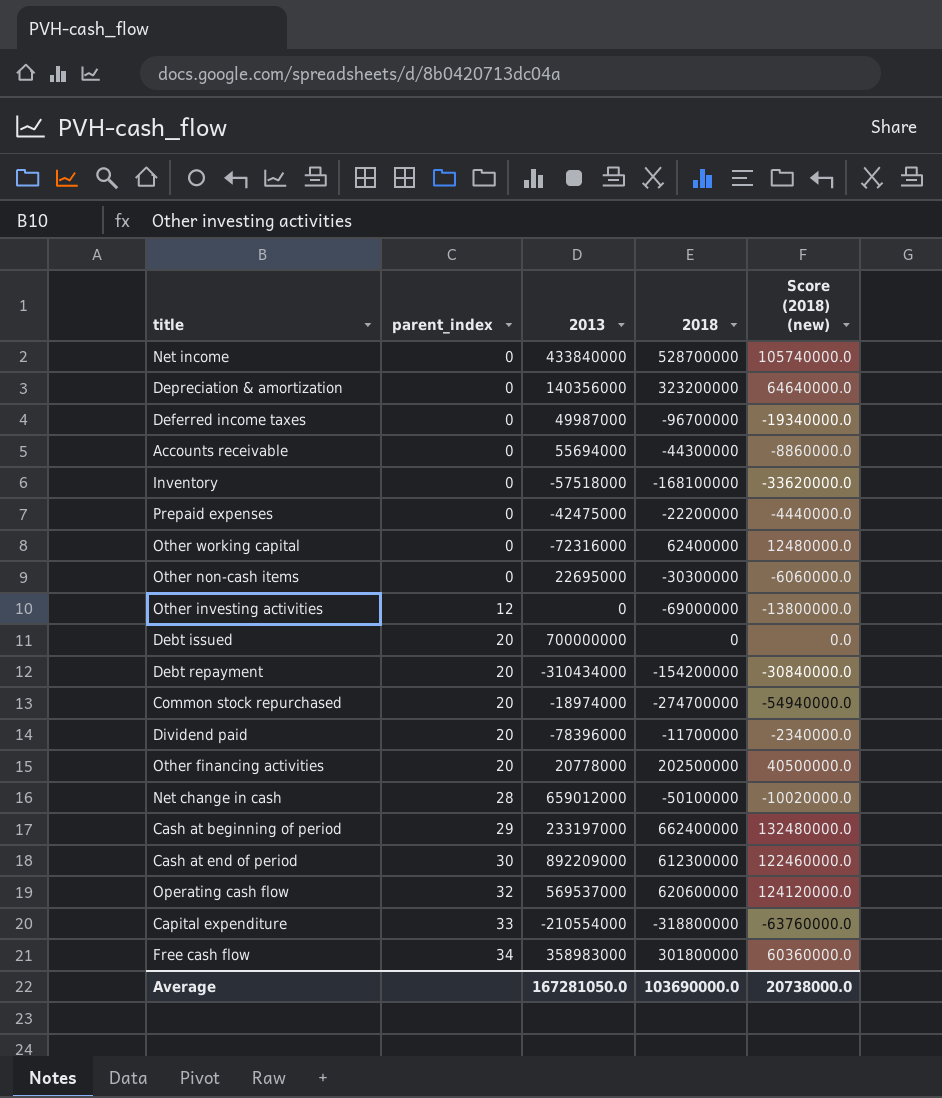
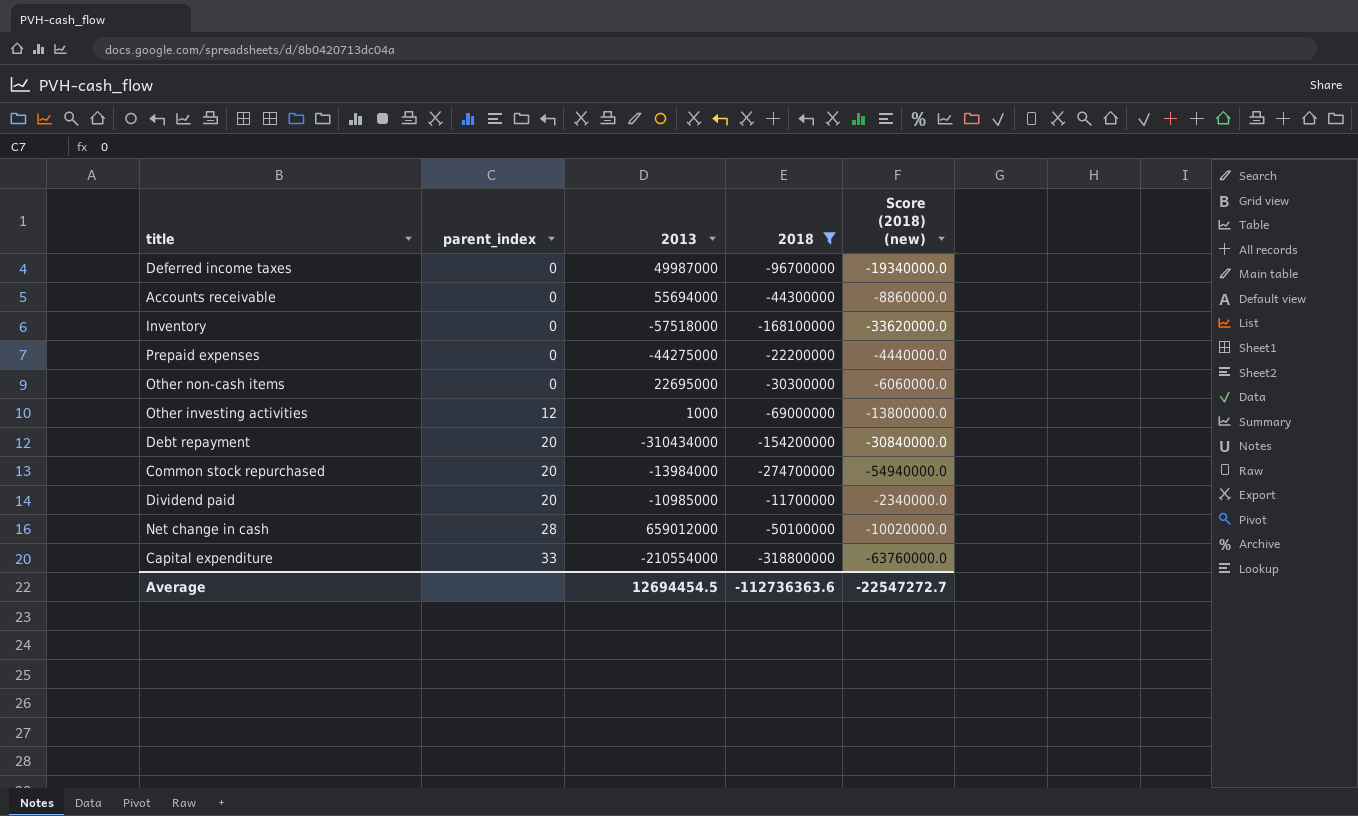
filter: none -> 2018 <= -11700000
Prepaid expenses | 2013: -42475000 -> -44275000
Other investing activities | 2013: 0 -> 1000
Common stock repurchased | 2013: -18974000 -> -13984000
Dividend paid | 2013: -78396000 -> -10985000
Average | 2013: 167281050.0 -> 12694454.5
Average | 2018: 103690000.0 -> -112736363.6
Average | Score (2018) (new): 20738000.0 -> -22547272.7

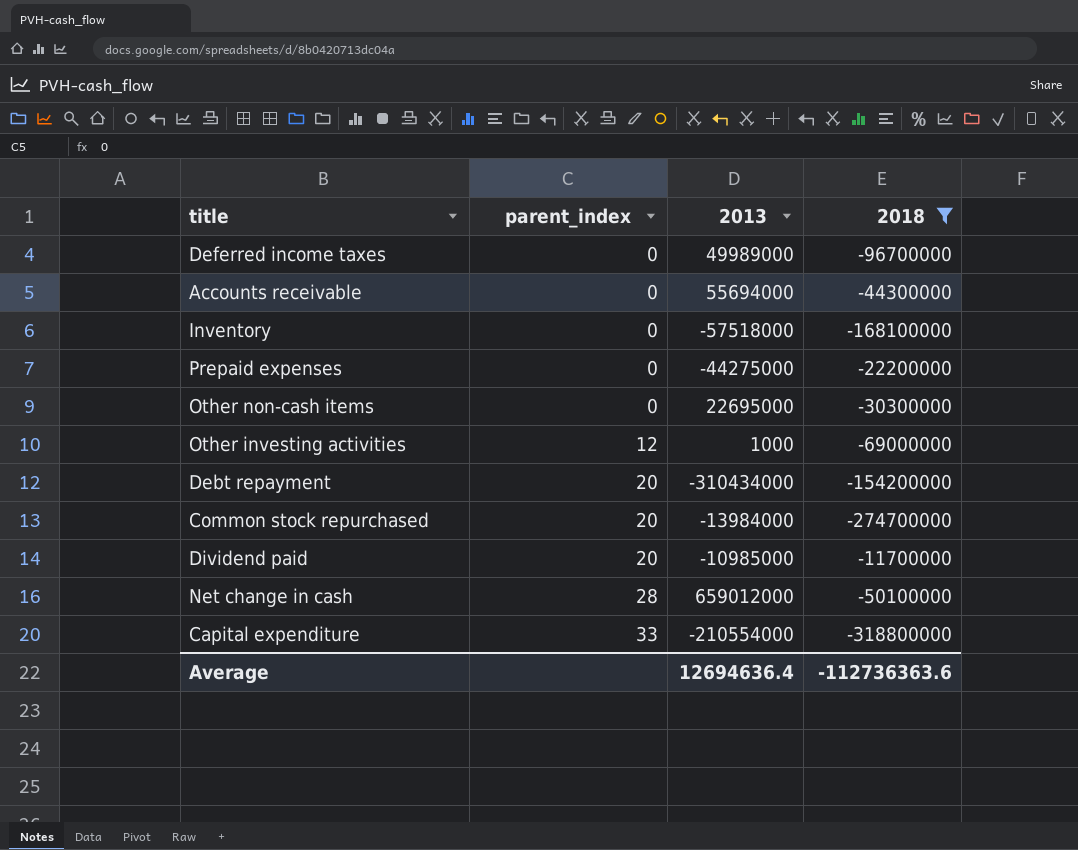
column Score (2018) (new) | formula: [2018] * 0.2 -> none
Deferred income taxes | 2013: 49987000 -> 49989000
Average | 2013: 12694454.5 -> 12694636.4

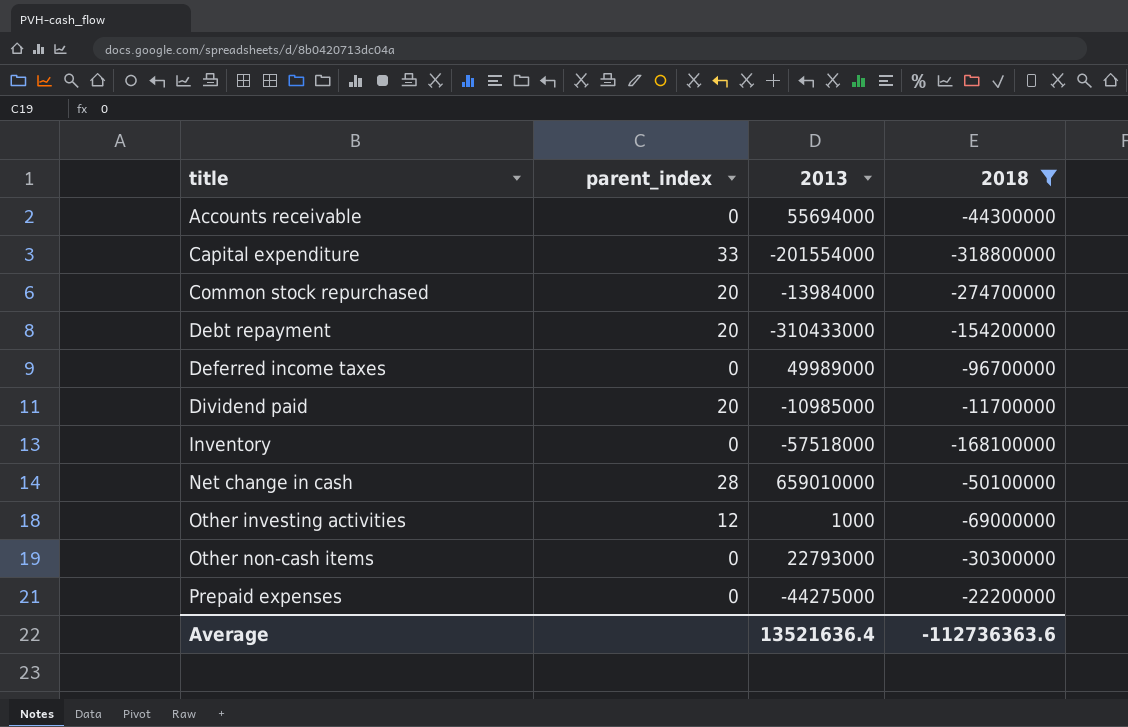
row order: parent_index ascending -> title ascending
Capital expenditure | 2013: -210554000 -> -201554000
Debt repayment | 2013: -310434000 -> -310433000
Net change in cash | 2013: 659012000 -> 659010000
Other non-cash items | 2013: 22695000 -> 22793000
Average | 2013: 12694636.4 -> 13521636.4

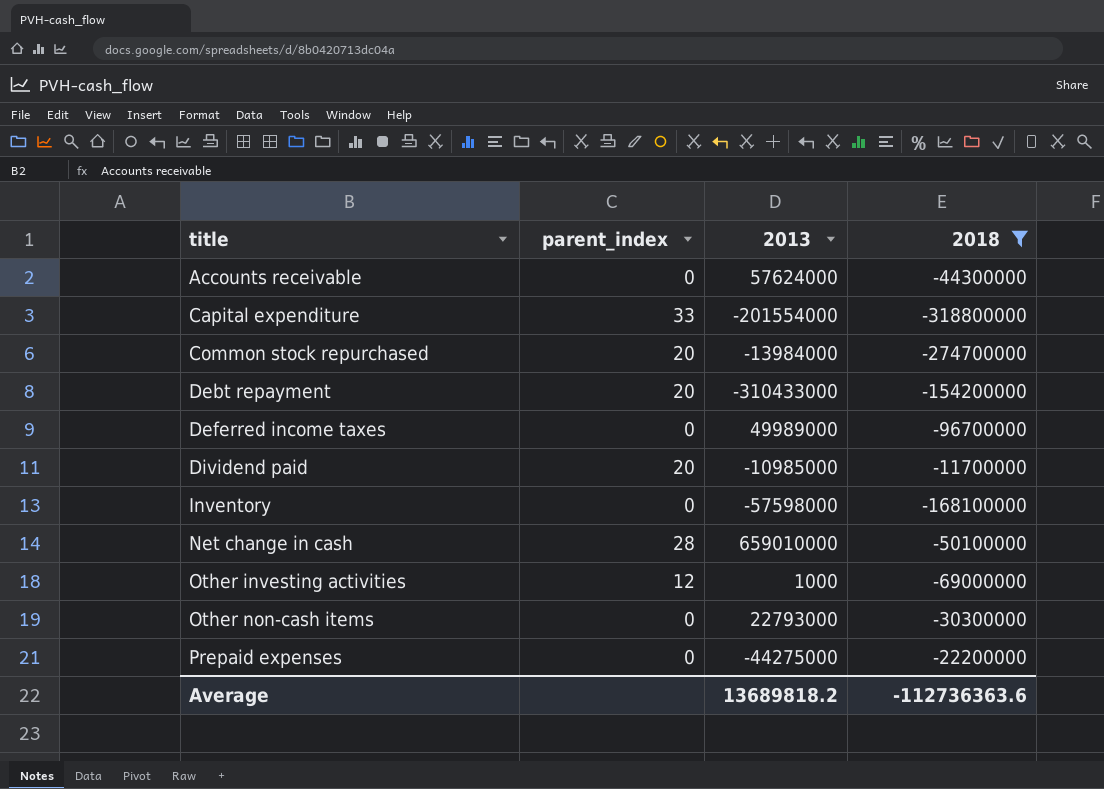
Accounts receivable | 2013: 55694000 -> 57624000
Inventory | 2013: -57518000 -> -57598000
Average | 2013: 13521636.4 -> 13689818.2

